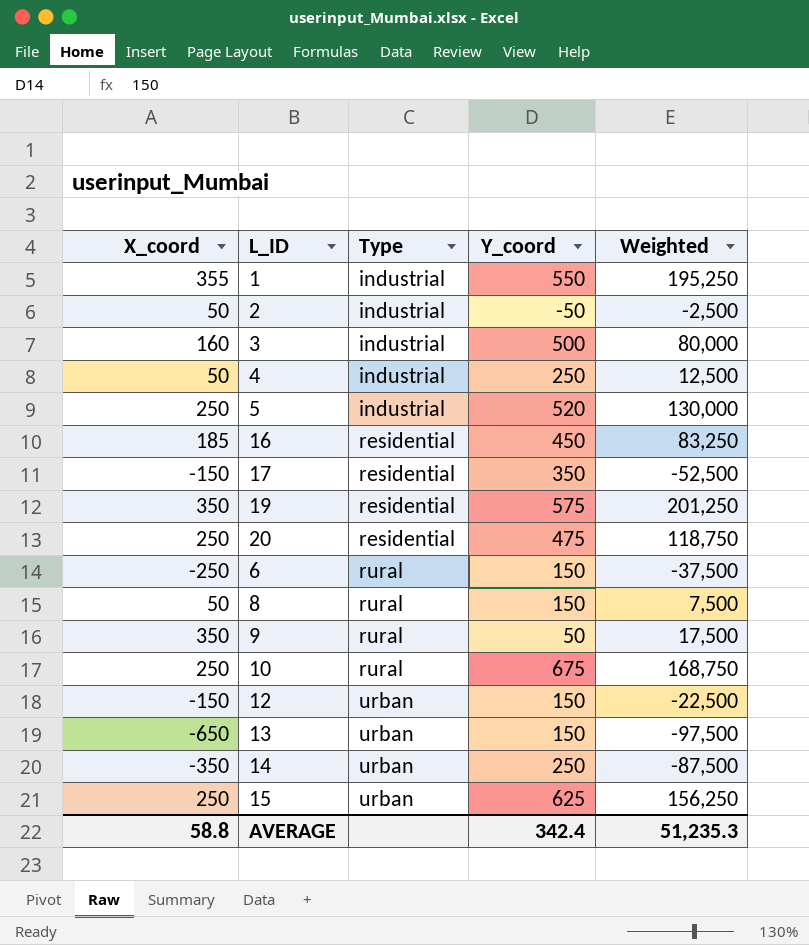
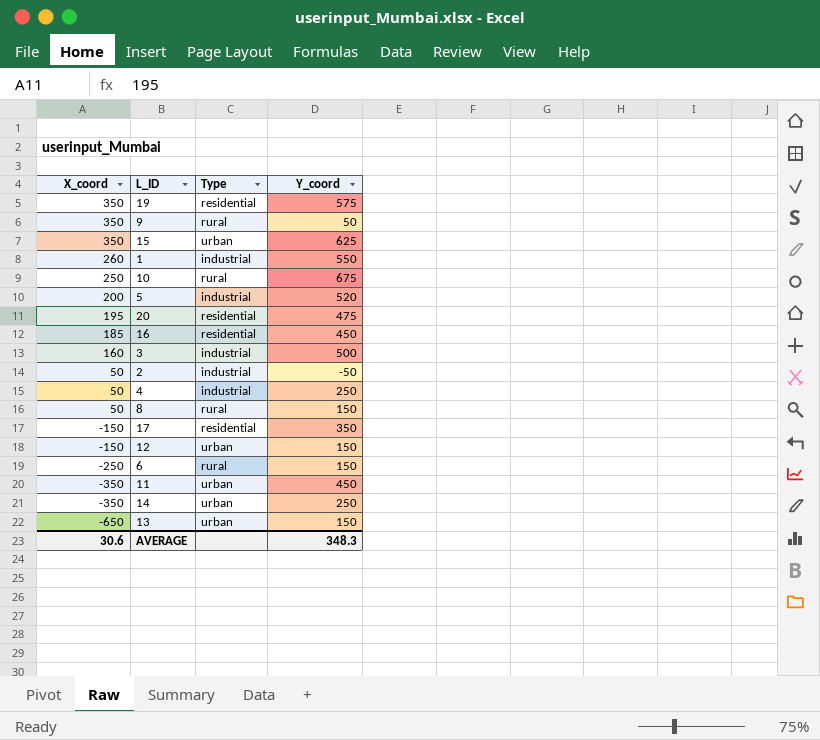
row order: Type ascending -> X_coord descending
column Weighted | formula: [X_coord] * [Y_coord] -> none
15 | X_coord: 250 -> 350
1 | X_coord: 355 -> 260
5 | X_coord: 250 -> 200
20 | X_coord: 250 -> 195
row 11: none -> -350 | urban | 450
AVERAGE | X_coord: 58.8 -> 30.6
AVERAGE | Y_coord: 342.4 -> 348.3

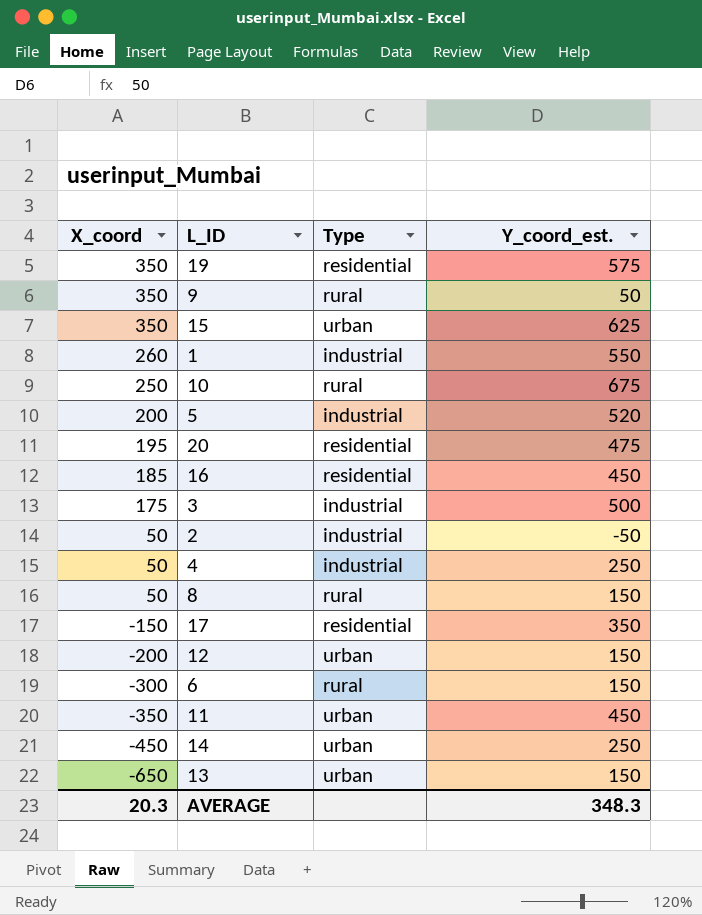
column name: Y_coord -> Y_coord_est.
3 | X_coord: 160 -> 175
12 | X_coord: -150 -> -200
6 | X_coord: -250 -> -300
14 | X_coord: -350 -> -450
AVERAGE | X_coord: 30.6 -> 20.3

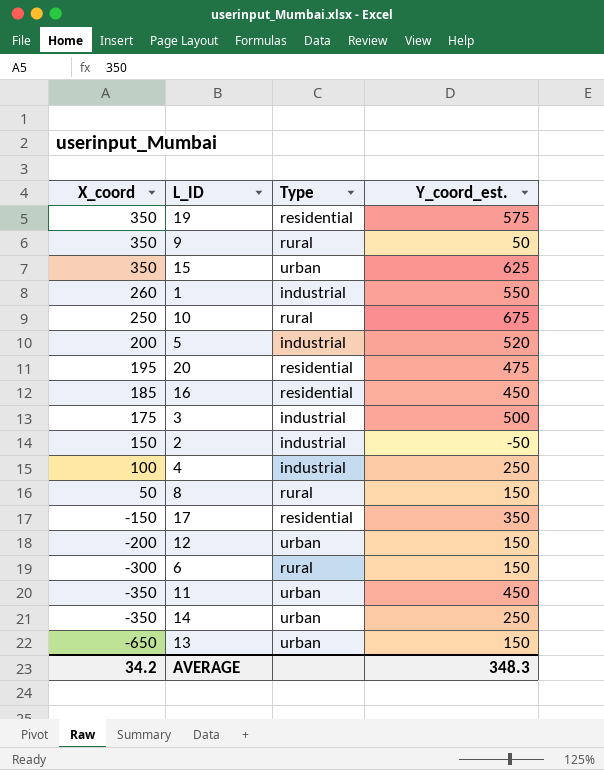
2 | X_coord: 50 -> 150
4 | X_coord: 50 -> 100
14 | X_coord: -450 -> -350
AVERAGE | X_coord: 20.3 -> 34.2

